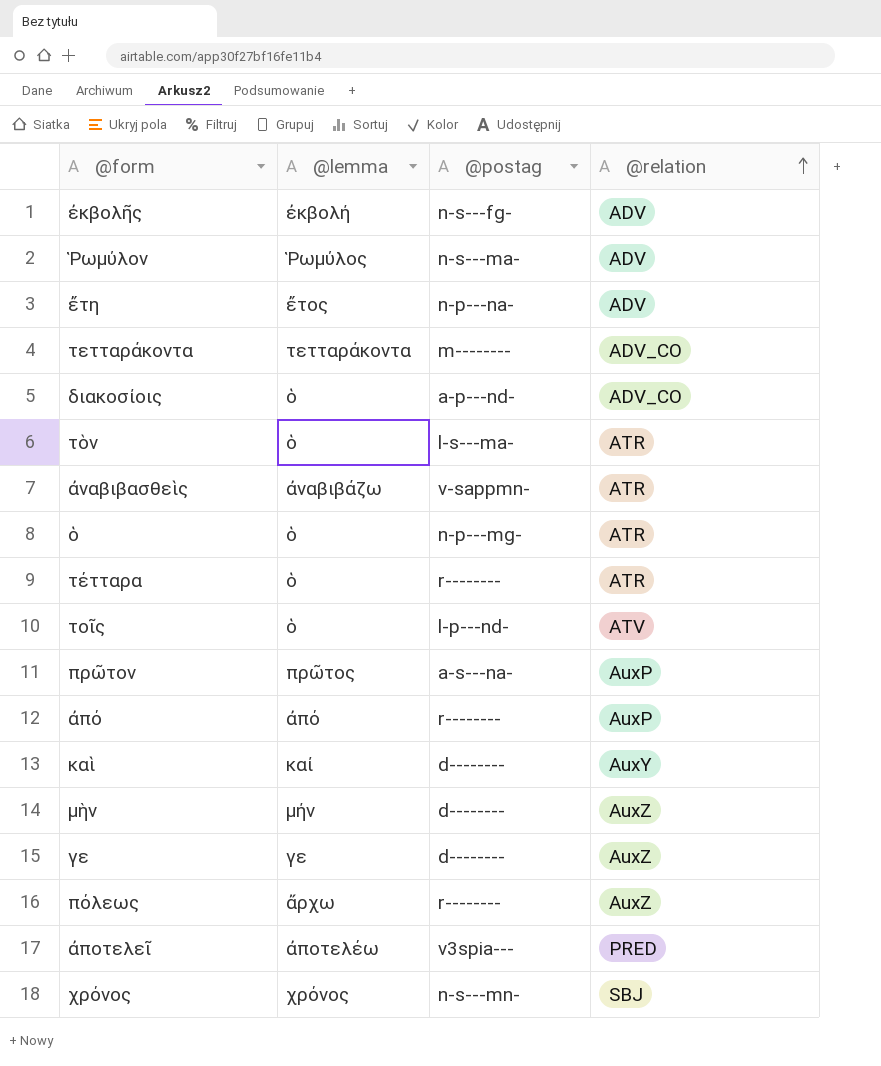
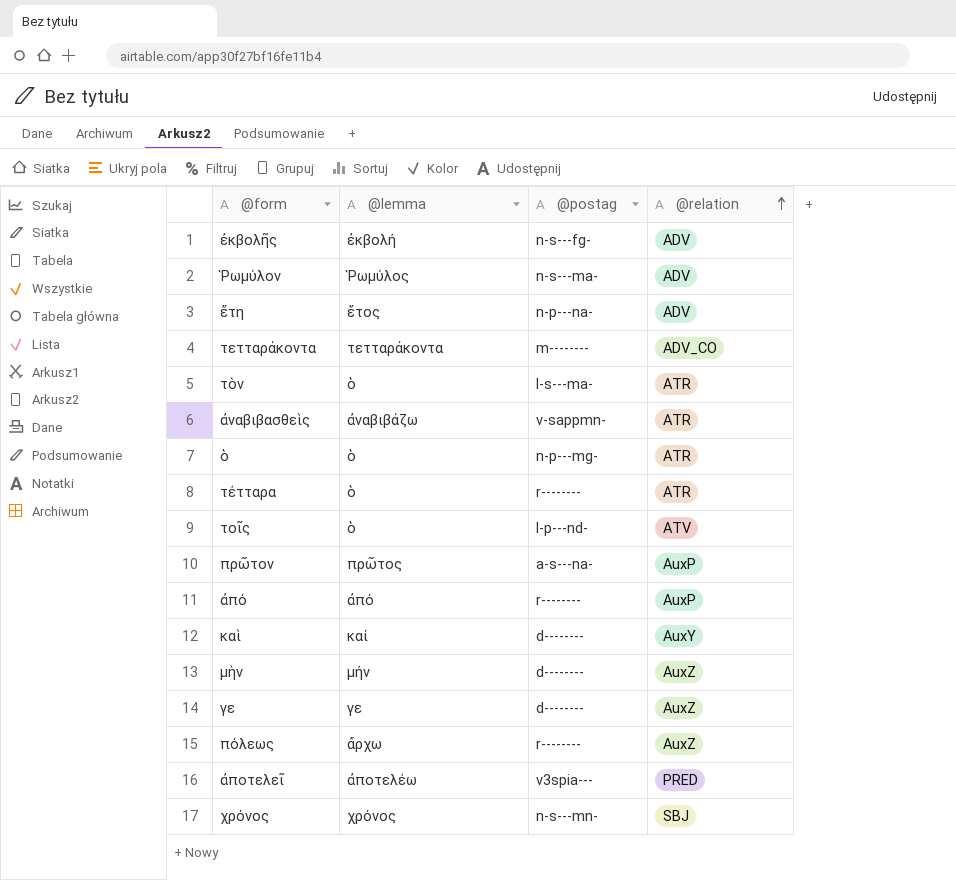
row διακοσίοις: ὁ | a-p---nd- | ADV_CO -> none

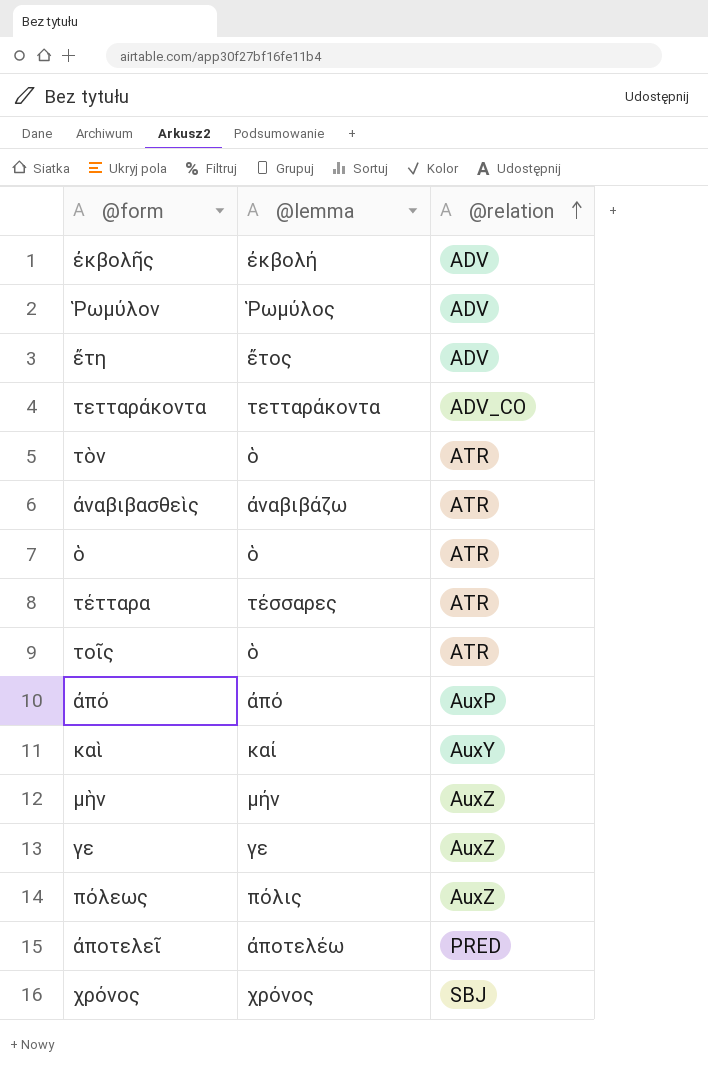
column @postag | position: 3 -> none
row πρῶτον: πρῶτος | a-s---na- | AuxP -> none
τέτταρα | @lemma: ὁ -> τέσσαρες
τοῖς | @relation: ATV -> ATR
πόλεως | @lemma: ἄρχω -> πόλις

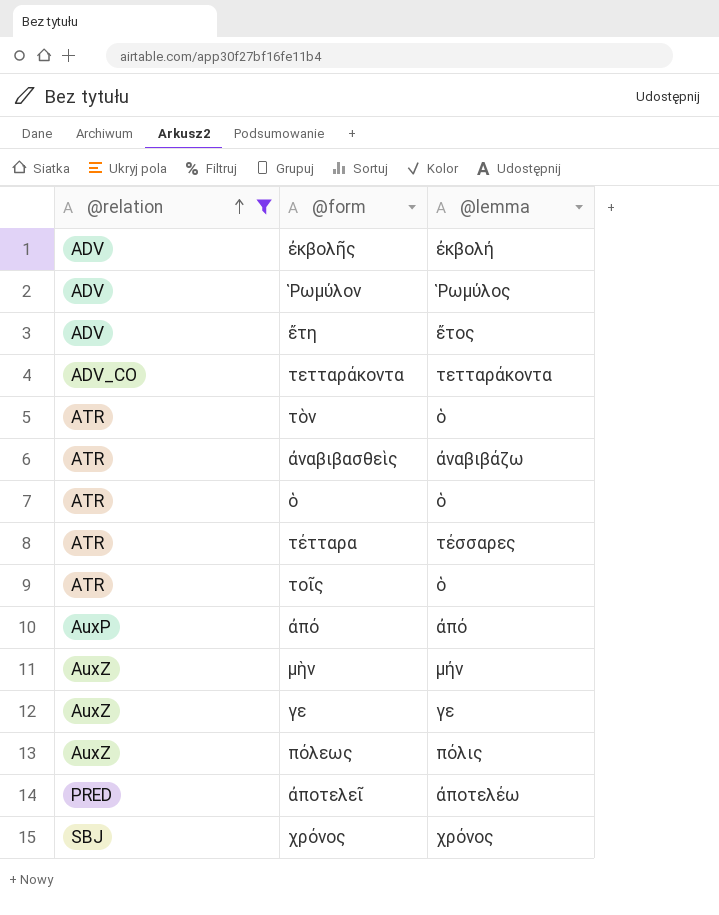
filter: none -> @relation != AuxY
column @relation | position: 3 -> 1

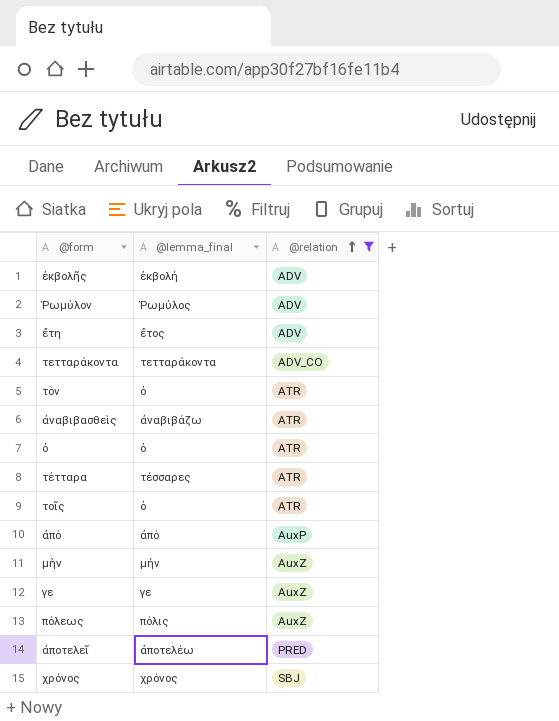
column name: @lemma -> @lemma_final
column @relation | position: 1 -> 3

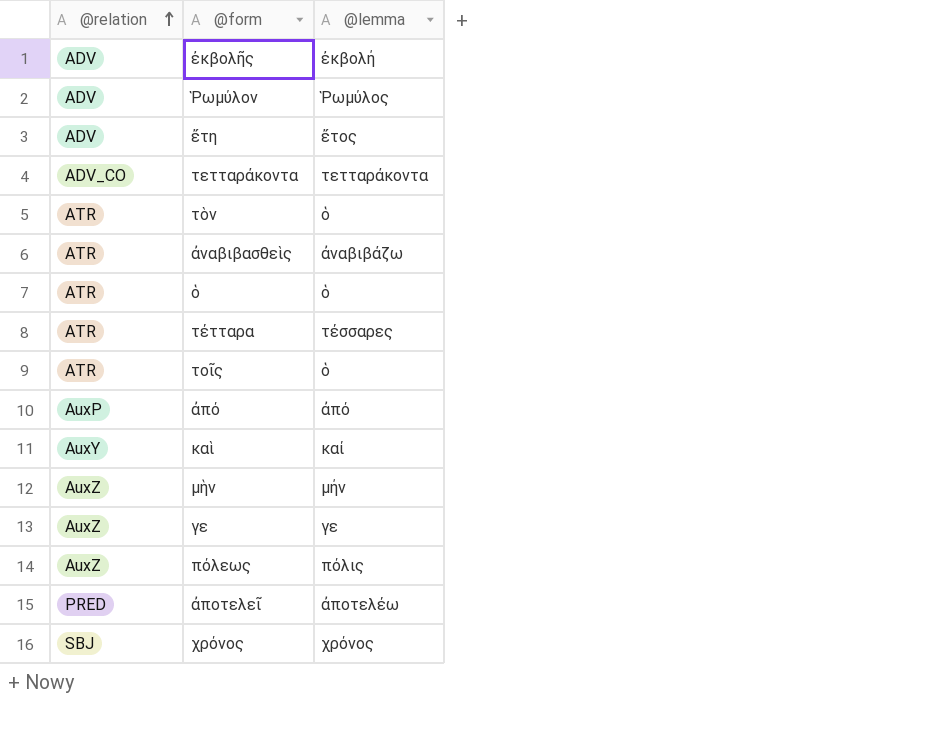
filter: @relation != AuxY -> none
column @relation | position: 3 -> 1
column name: @lemma_final -> @lemma

